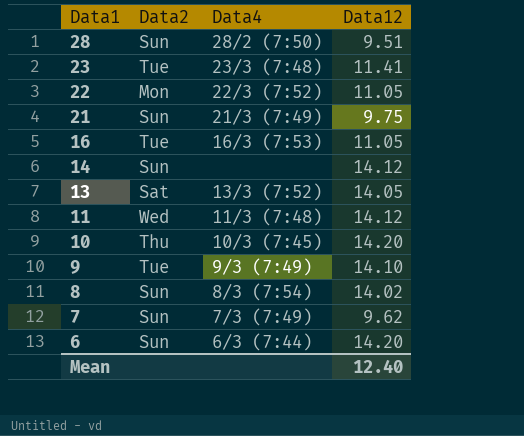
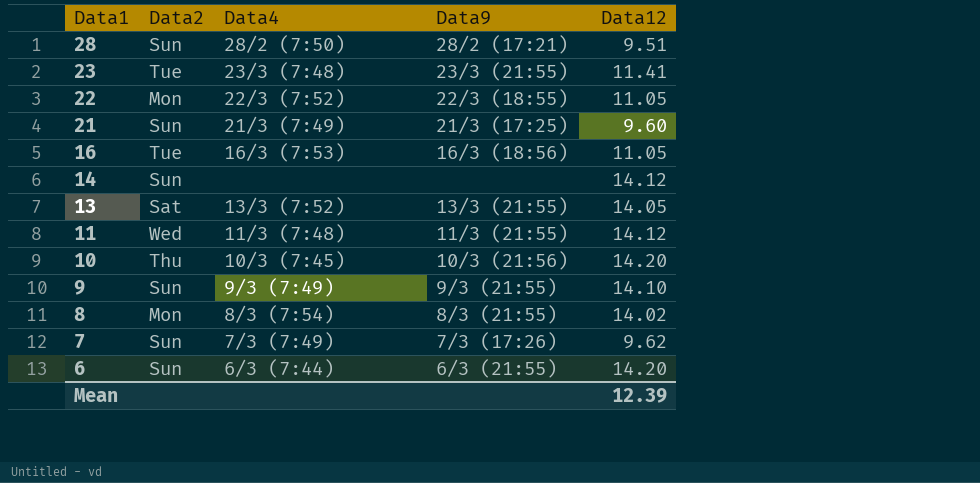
column Data9 | position: none -> 4
21 | Data12: 9.75 -> 9.60
9 | Data2: Tue -> Sun
8 | Data2: Sun -> Mon
Mean | Data12: 12.40 -> 12.39

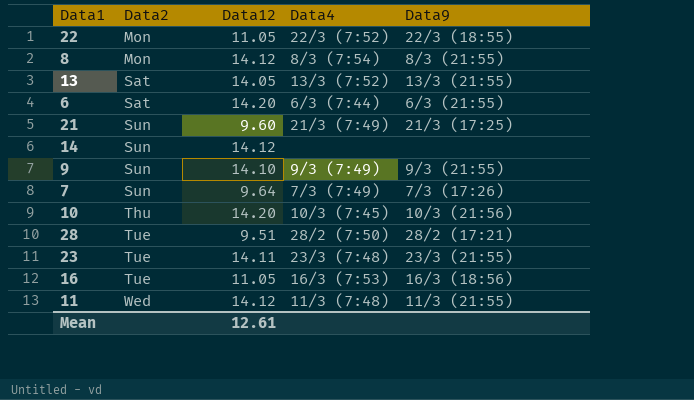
row order: Data1 descending -> Data2 ascending
column Data12 | position: 5 -> 3
8 | Data12: 14.02 -> 14.12
6 | Data2: Sun -> Sat
7 | Data12: 9.62 -> 9.64
28 | Data2: Sun -> Tue
23 | Data12: 11.41 -> 14.11
Mean | Data12: 12.39 -> 12.61

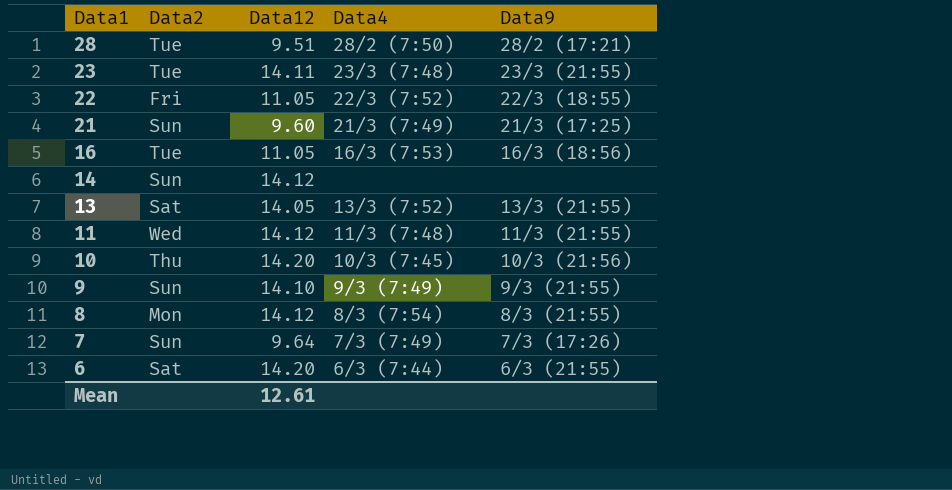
row order: Data2 ascending -> Data1 descending
22 | Data2: Mon -> Fri

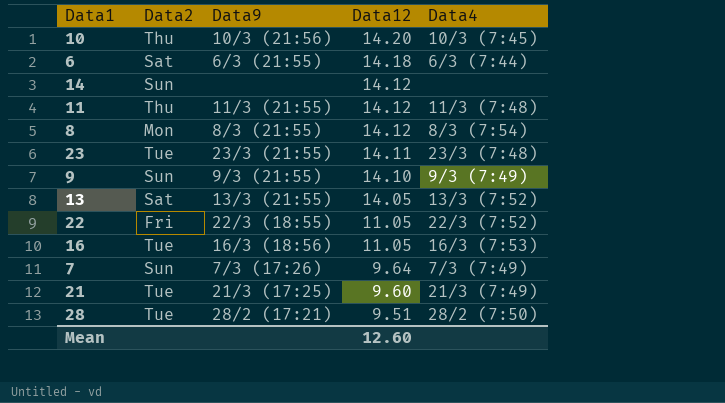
row order: Data1 descending -> Data12 descending
column Data9 | position: 5 -> 3
6 | Data12: 14.20 -> 14.18
11 | Data2: Wed -> Thu
21 | Data2: Sun -> Tue
Mean | Data12: 12.61 -> 12.60

